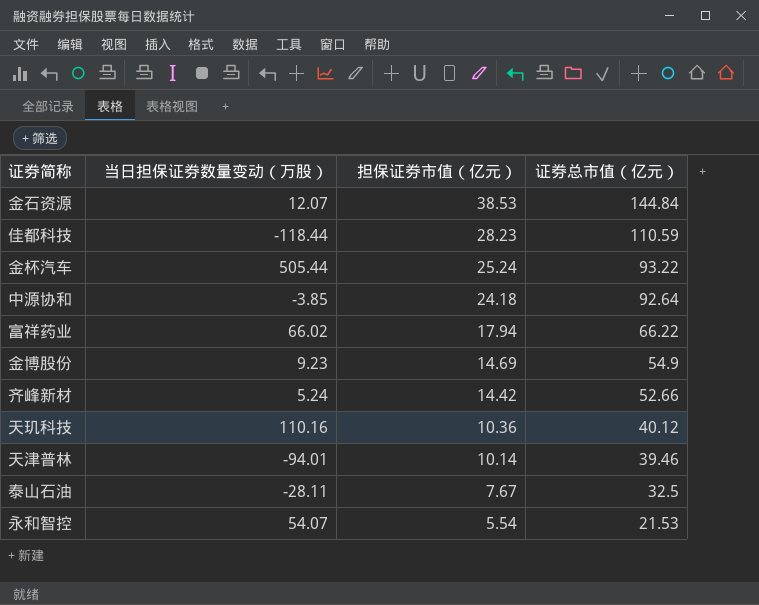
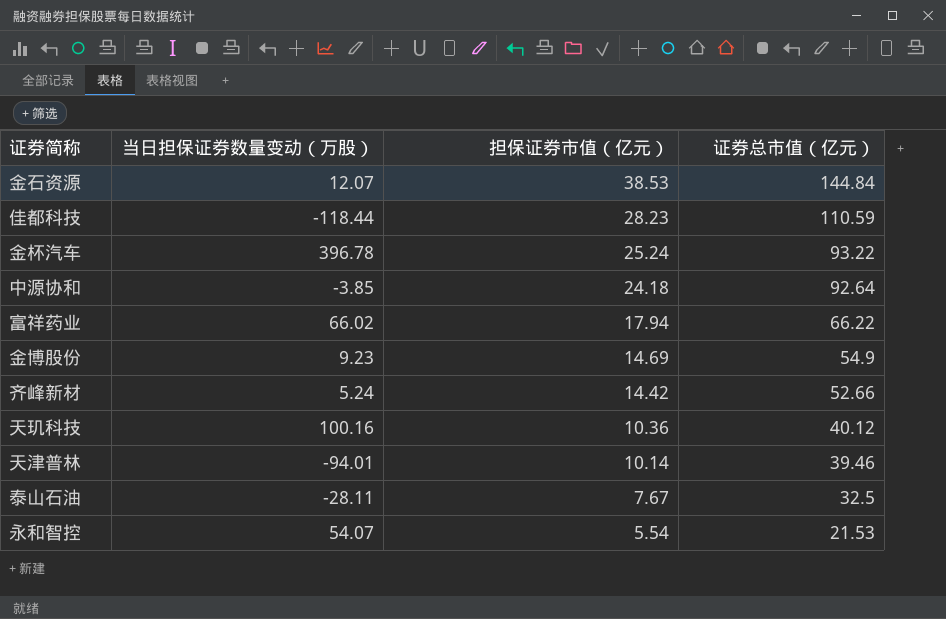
金杯汽车 | 当日担保证券数量变动（万股）: 505.44 -> 396.78
天玑科技 | 当日担保证券数量变动（万股）: 110.16 -> 100.16

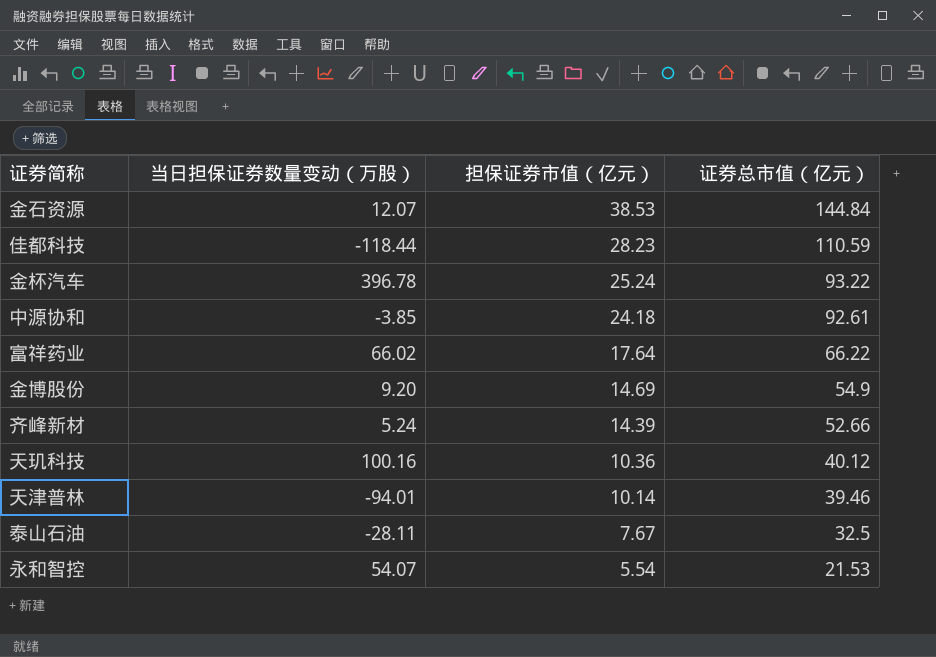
中源协和 | 证券总市值（亿元）: 92.64 -> 92.61
富祥药业 | 担保证券市值（亿元）: 17.94 -> 17.64
金博股份 | 当日担保证券数量变动（万股）: 9.23 -> 9.20
齐峰新材 | 担保证券市值（亿元）: 14.42 -> 14.39

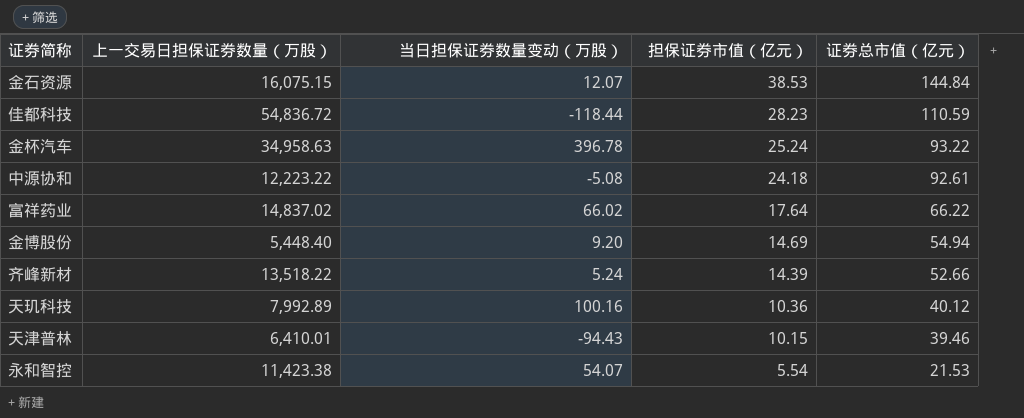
column 上一交易日担保证券数量（万股） | position: none -> 2
row 泰山石油: -28.11 | 7.67 | 32.5 -> none
中源协和 | 当日担保证券数量变动（万股）: -3.85 -> -5.08
金博股份 | 证券总市值（亿元）: 54.9 -> 54.94
天津普林 | 当日担保证券数量变动（万股）: -94.01 -> -94.43
天津普林 | 担保证券市值（亿元）: 10.14 -> 10.15

